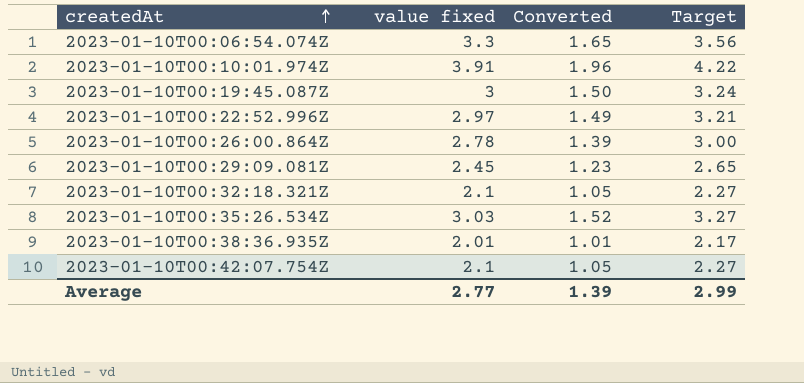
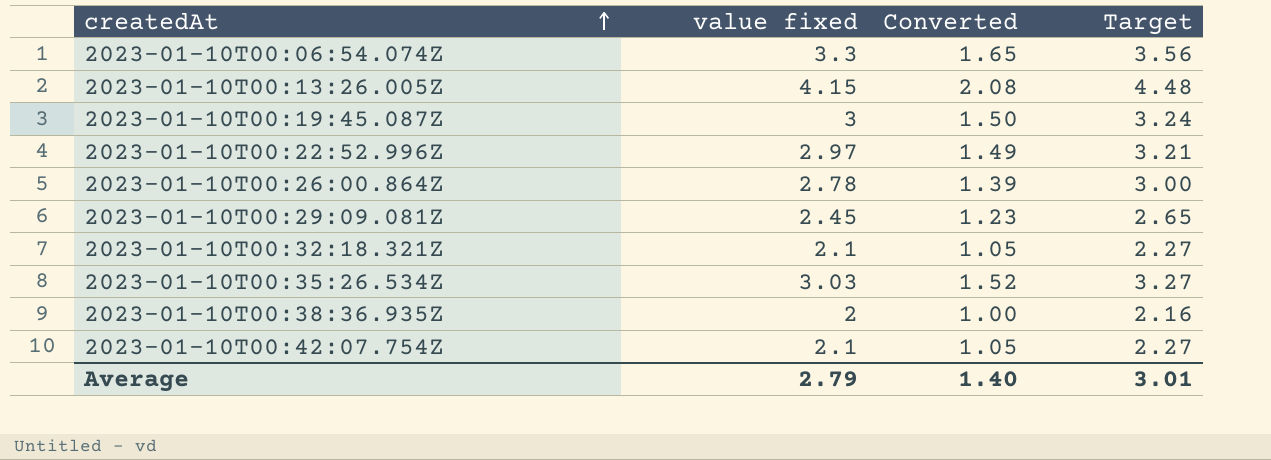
row 2023-01-10T00:10:01.974Z: 3.91 | 1.96 | 4.22 -> none
row 2023-01-10T00:13:26.005Z: none -> 4.15 | 2.08 | 4.48
2023-01-10T00:38:36.935Z | value fixed: 2.01 -> 2
2023-01-10T00:38:36.935Z | Converted: 1.01 -> 1.00
2023-01-10T00:38:36.935Z | Target: 2.17 -> 2.16
Average | value fixed: 2.77 -> 2.79
Average | Converted: 1.39 -> 1.40
Average | Target: 2.99 -> 3.01

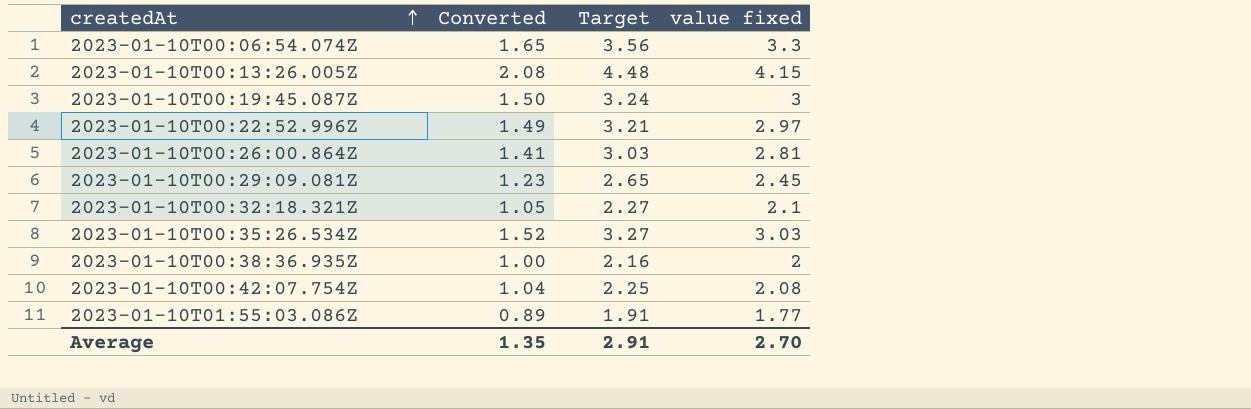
column value fixed | position: 2 -> 4
2023-01-10T00:26:00.864Z | Converted: 1.39 -> 1.41
2023-01-10T00:26:00.864Z | Target: 3.00 -> 3.03
2023-01-10T00:26:00.864Z | value fixed: 2.78 -> 2.81
2023-01-10T00:42:07.754Z | Converted: 1.05 -> 1.04
2023-01-10T00:42:07.754Z | Target: 2.27 -> 2.25
2023-01-10T00:42:07.754Z | value fixed: 2.1 -> 2.08
row 2023-01-10T01:55:03.086Z: none -> 0.89 | 1.91 | 1.77
Average | Converted: 1.40 -> 1.35
Average | Target: 3.01 -> 2.91
Average | value fixed: 2.79 -> 2.70

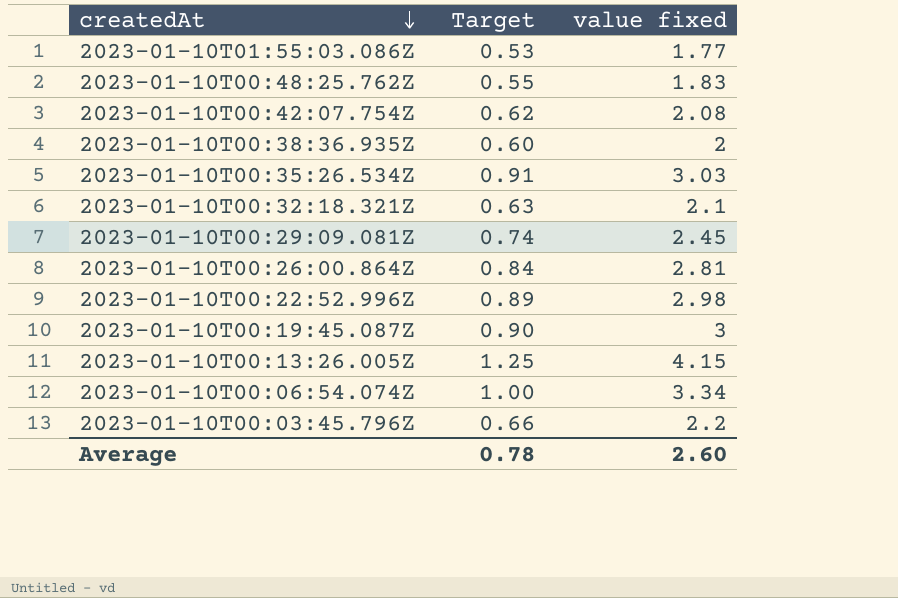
row order: createdAt ascending -> createdAt descending
column Converted | formula: [value fixed] * 0.5 -> none
column Target | formula: [value fixed] * 1.08 -> [value fixed] * 0.3
row 2023-01-10T00:48:25.762Z: none -> 0.55 | 1.83
2023-01-10T00:22:52.996Z | value fixed: 2.97 -> 2.98
2023-01-10T00:06:54.074Z | value fixed: 3.3 -> 3.34
row 2023-01-10T00:03:45.796Z: none -> 0.66 | 2.2
Average | Target: 2.91 -> 0.78
Average | value fixed: 2.70 -> 2.60

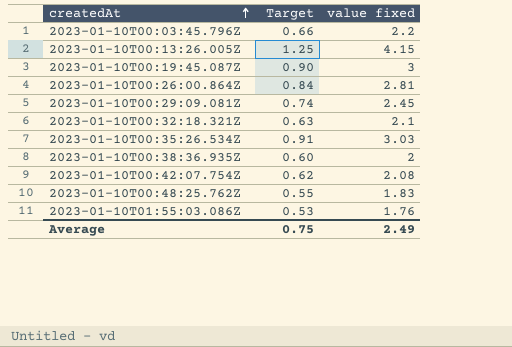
row order: createdAt descending -> createdAt ascending
row 2023-01-10T00:22:52.996Z: 0.89 | 2.98 -> none
row 2023-01-10T00:06:54.074Z: 1.00 | 3.34 -> none
2023-01-10T01:55:03.086Z | value fixed: 1.77 -> 1.76
Average | Target: 0.78 -> 0.75
Average | value fixed: 2.60 -> 2.49

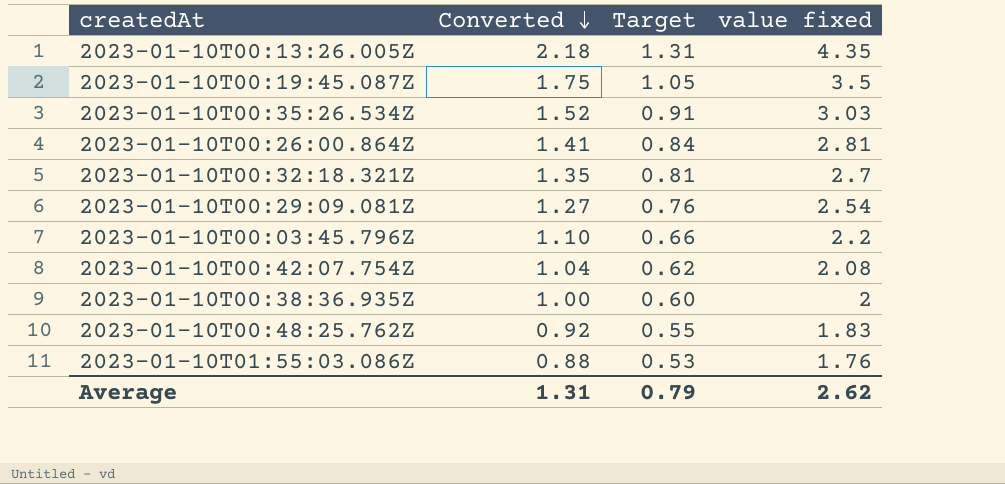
row order: createdAt ascending -> Converted descending
column Converted | formula: none -> [value fixed] * 0.5
2023-01-10T00:13:26.005Z | Target: 1.25 -> 1.31
2023-01-10T00:13:26.005Z | value fixed: 4.15 -> 4.35
2023-01-10T00:19:45.087Z | Target: 0.90 -> 1.05
2023-01-10T00:19:45.087Z | value fixed: 3 -> 3.5
2023-01-10T00:32:18.321Z | Target: 0.63 -> 0.81
2023-01-10T00:32:18.321Z | value fixed: 2.1 -> 2.7
2023-01-10T00:29:09.081Z | Target: 0.74 -> 0.76
2023-01-10T00:29:09.081Z | value fixed: 2.45 -> 2.54
Average | Target: 0.75 -> 0.79
Average | value fixed: 2.49 -> 2.62

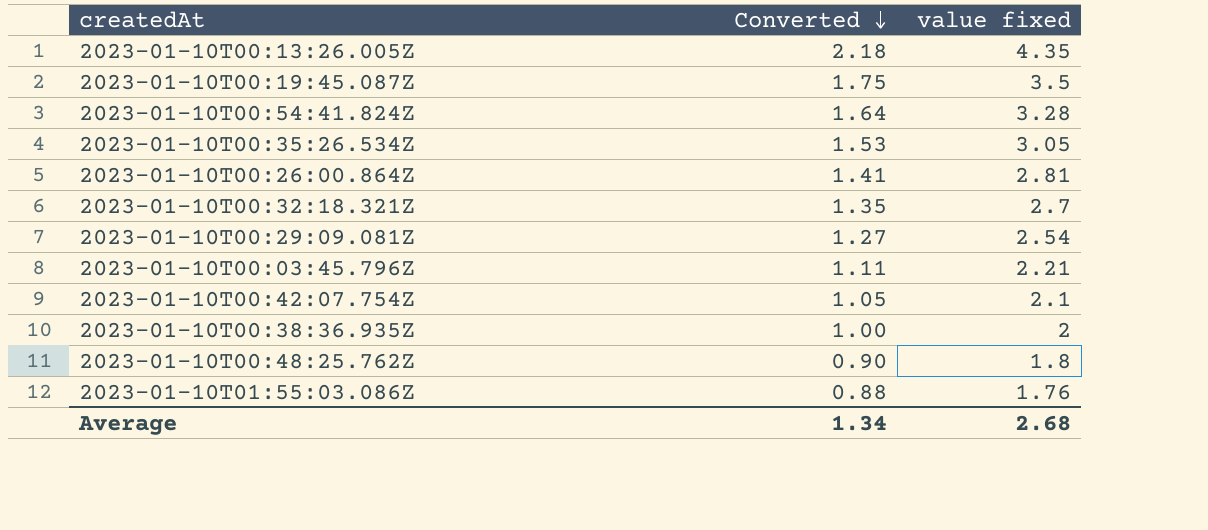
column Target | formula: [value fixed] * 0.3 -> none
row 2023-01-10T00:54:41.824Z: none -> 1.64 | 3.28
2023-01-10T00:35:26.534Z | Converted: 1.52 -> 1.53
2023-01-10T00:35:26.534Z | value fixed: 3.03 -> 3.05
2023-01-10T00:03:45.796Z | Converted: 1.10 -> 1.11
2023-01-10T00:03:45.796Z | value fixed: 2.2 -> 2.21
2023-01-10T00:42:07.754Z | Converted: 1.04 -> 1.05
2023-01-10T00:42:07.754Z | value fixed: 2.08 -> 2.1
2023-01-10T00:48:25.762Z | Converted: 0.92 -> 0.90
2023-01-10T00:48:25.762Z | value fixed: 1.83 -> 1.8
Average | Converted: 1.31 -> 1.34
Average | value fixed: 2.62 -> 2.68

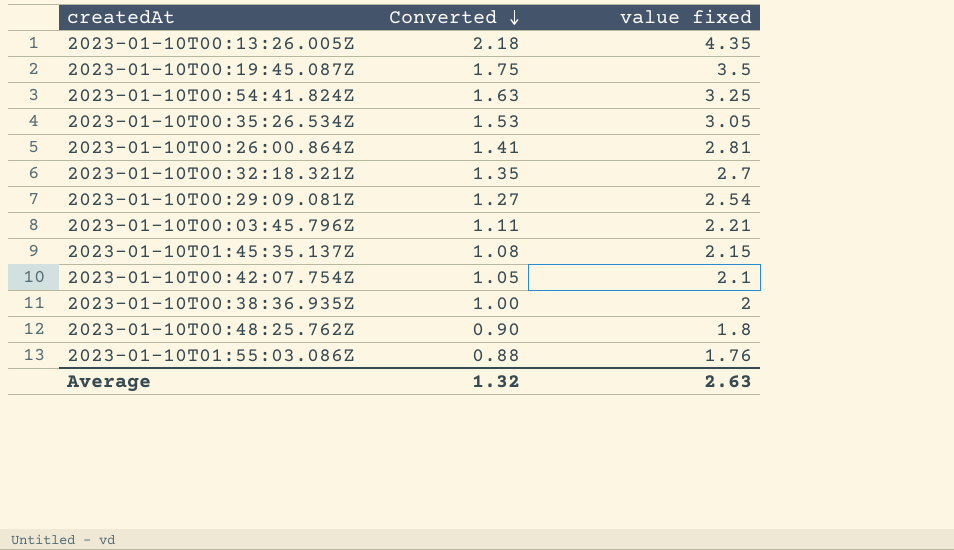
2023-01-10T00:54:41.824Z | Converted: 1.64 -> 1.63
2023-01-10T00:54:41.824Z | value fixed: 3.28 -> 3.25
row 2023-01-10T01:45:35.137Z: none -> 1.08 | 2.15
Average | Converted: 1.34 -> 1.32
Average | value fixed: 2.68 -> 2.63

